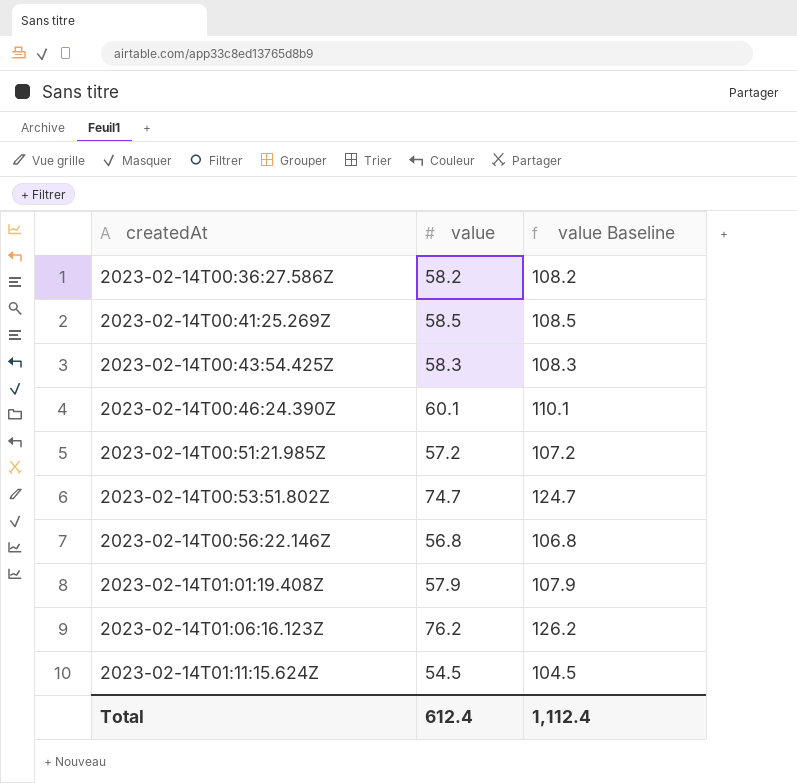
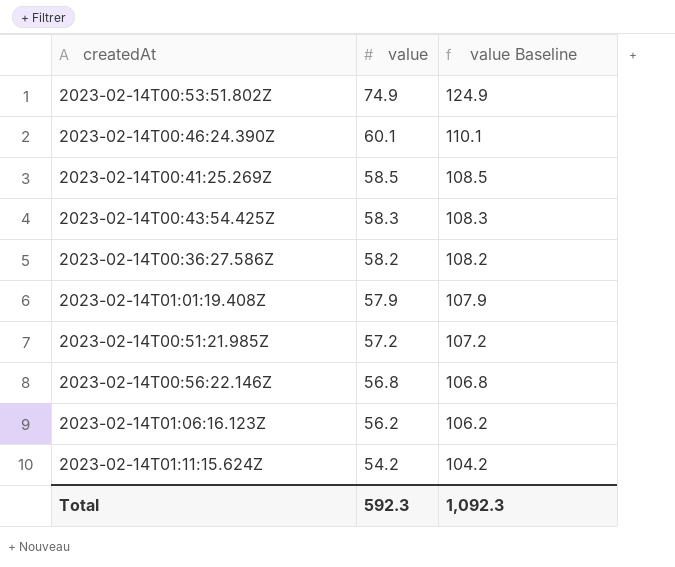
row order: createdAt ascending -> value descending
2023-02-14T00:53:51.802Z | value: 74.7 -> 74.9
2023-02-14T00:53:51.802Z | value Baseline: 124.7 -> 124.9
2023-02-14T01:06:16.123Z | value: 76.2 -> 56.2
2023-02-14T01:06:16.123Z | value Baseline: 126.2 -> 106.2
2023-02-14T01:11:15.624Z | value: 54.5 -> 54.2
2023-02-14T01:11:15.624Z | value Baseline: 104.5 -> 104.2
Total | value: 612.4 -> 592.3
Total | value Baseline: 1,112.4 -> 1,092.3

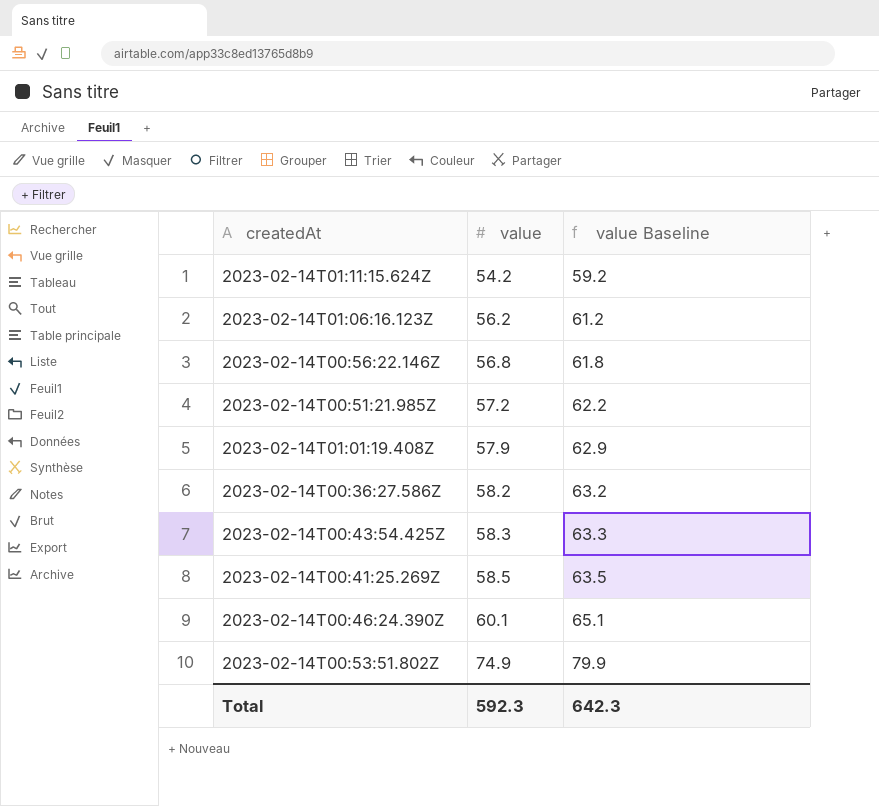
row order: value descending -> value ascending
column value Baseline | formula: [value] + 50 -> [value] + 5
Total | value Baseline: 1,092.3 -> 642.3

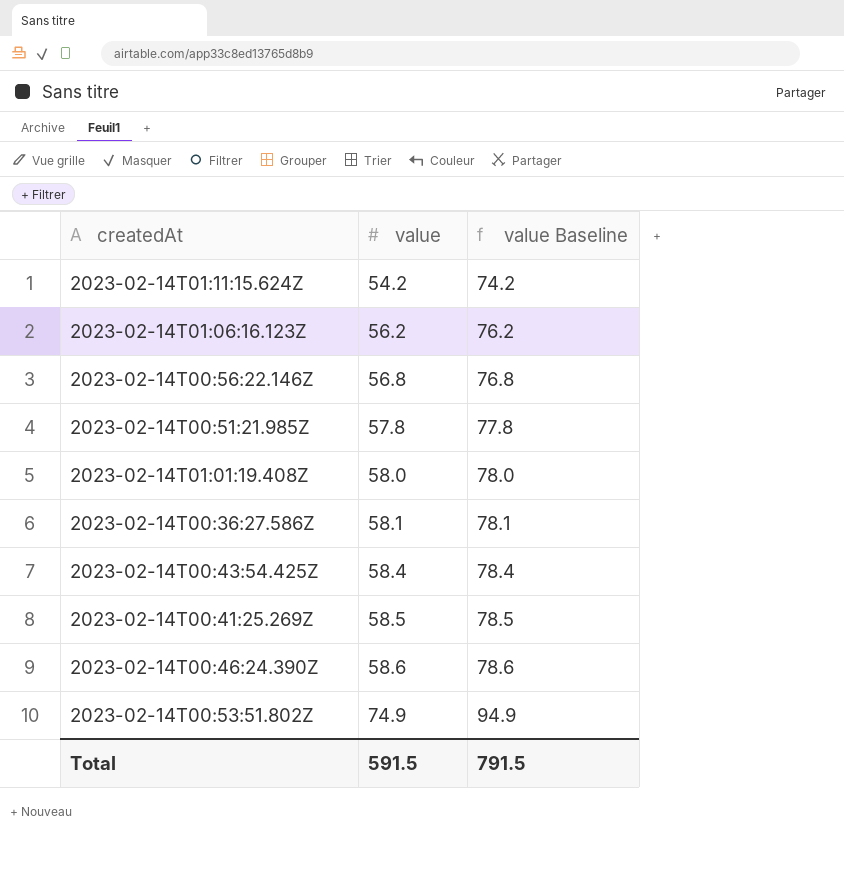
column value Baseline | formula: [value] + 5 -> [value] + 20
2023-02-14T00:51:21.985Z | value: 57.2 -> 57.8
2023-02-14T01:01:19.408Z | value: 57.9 -> 58.0
2023-02-14T00:36:27.586Z | value: 58.2 -> 58.1
2023-02-14T00:43:54.425Z | value: 58.3 -> 58.4
2023-02-14T00:46:24.390Z | value: 60.1 -> 58.6
Total | value: 592.3 -> 591.5
Total | value Baseline: 642.3 -> 791.5

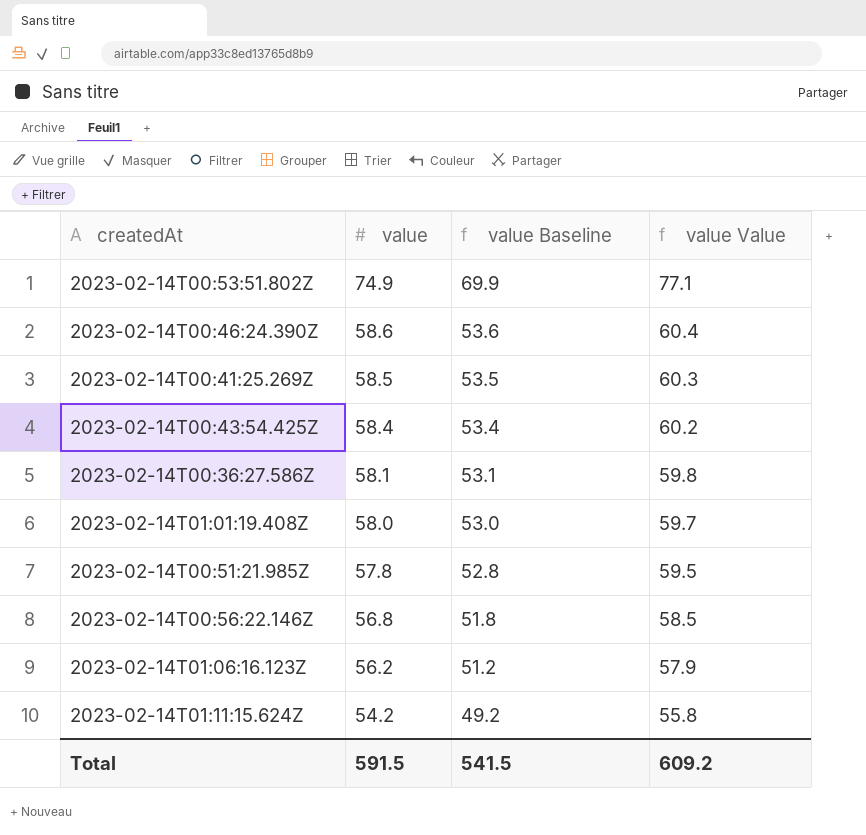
row order: value ascending -> value descending
column value Baseline | formula: [value] + 20 -> [value] - 5
column value Value | formula: none -> [value] * 1.03
Total | value Baseline: 791.5 -> 541.5

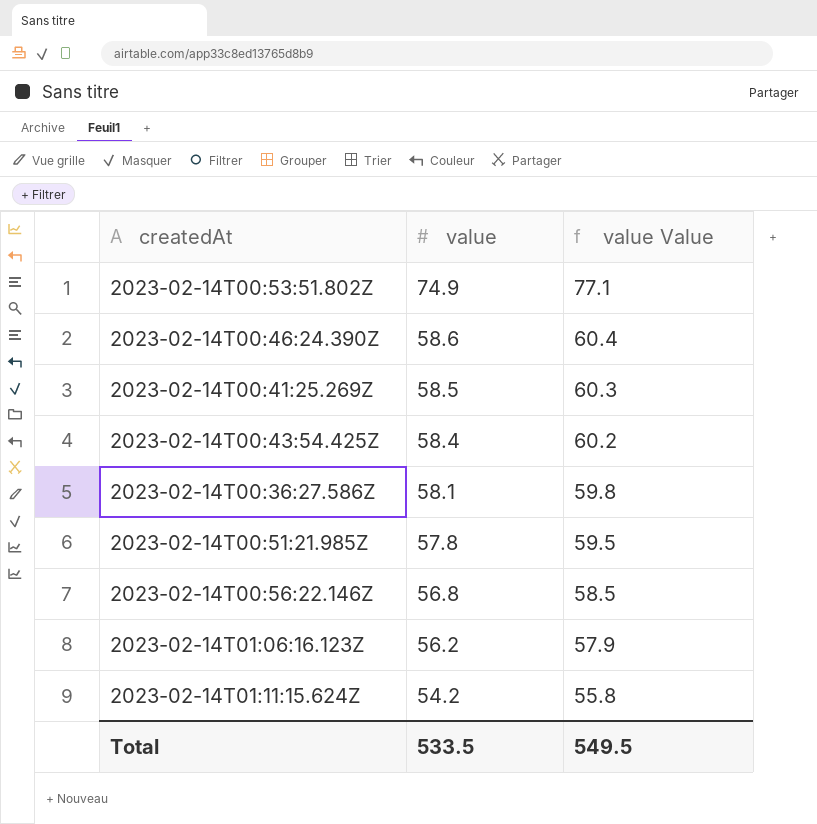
column value Baseline | formula: [value] - 5 -> none
row 2023-02-14T01:01:19.408Z: 58.0 | 53.0 | 59.7 -> none
Total | value: 591.5 -> 533.5
Total | value Value: 609.2 -> 549.5

